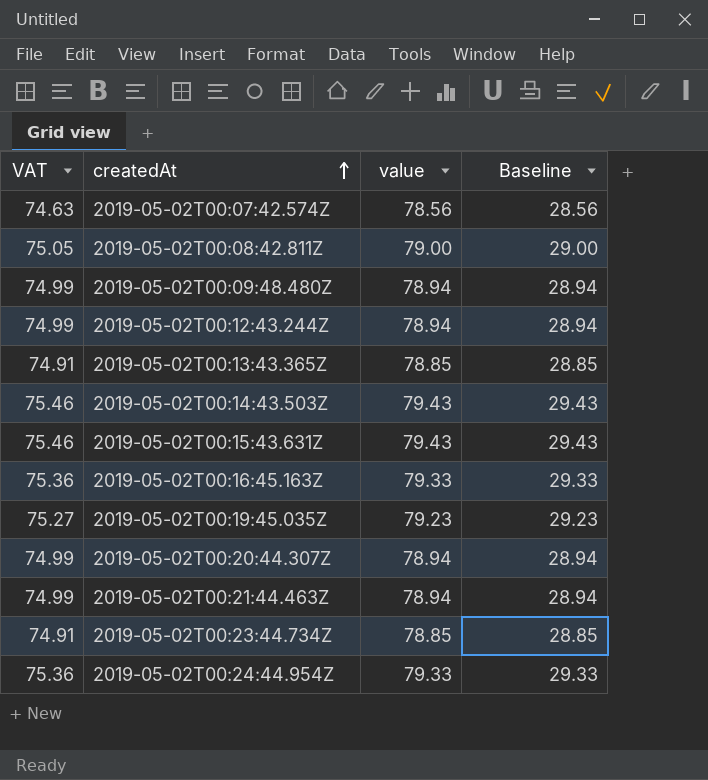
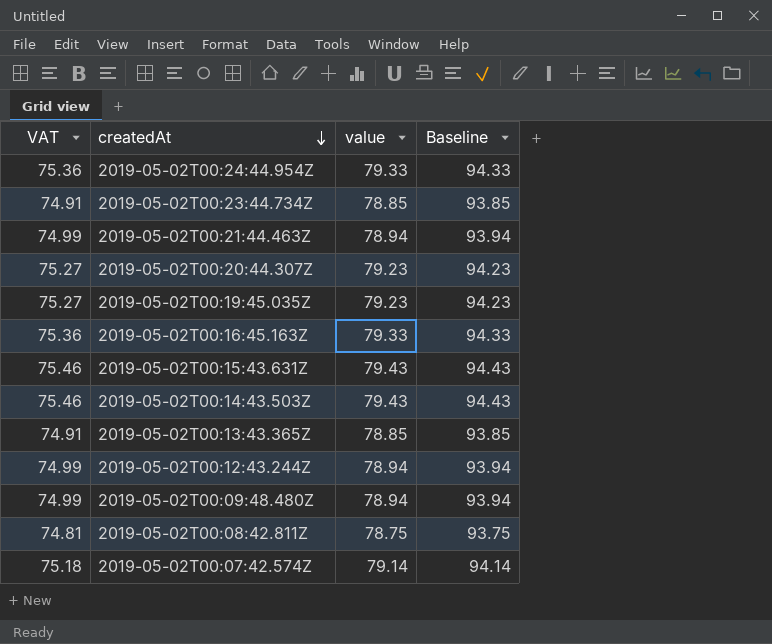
row order: createdAt ascending -> createdAt descending
column Baseline | formula: [value] - 50 -> [value] + 15
2019-05-02T00:20:44.307Z | VAT: 74.99 -> 75.27
2019-05-02T00:20:44.307Z | value: 78.94 -> 79.23
2019-05-02T00:08:42.811Z | VAT: 75.05 -> 74.81
2019-05-02T00:08:42.811Z | value: 79.00 -> 78.75
2019-05-02T00:07:42.574Z | VAT: 74.63 -> 75.18
2019-05-02T00:07:42.574Z | value: 78.56 -> 79.14

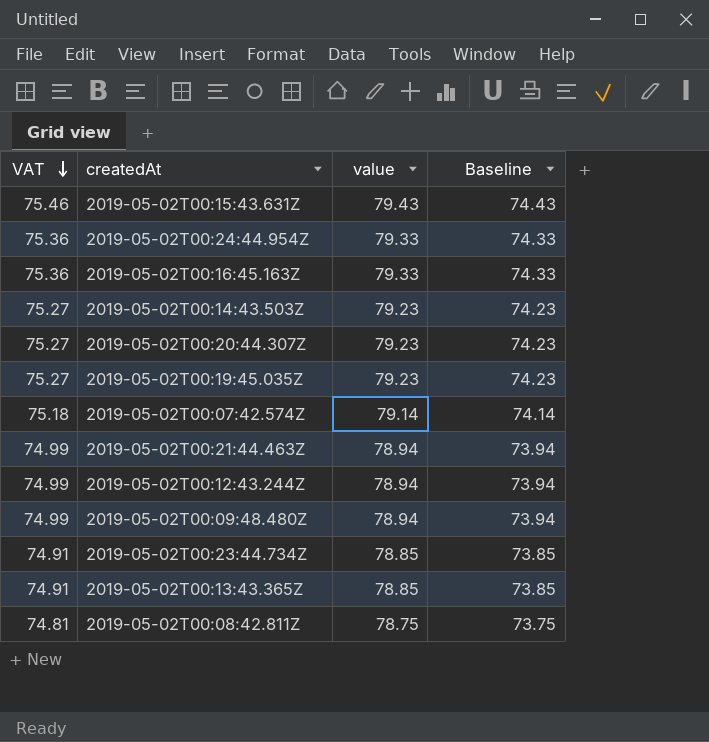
row order: createdAt descending -> VAT descending
column Baseline | formula: [value] + 15 -> [value] - 5
2019-05-02T00:14:43.503Z | VAT: 75.46 -> 75.27
2019-05-02T00:14:43.503Z | value: 79.43 -> 79.23

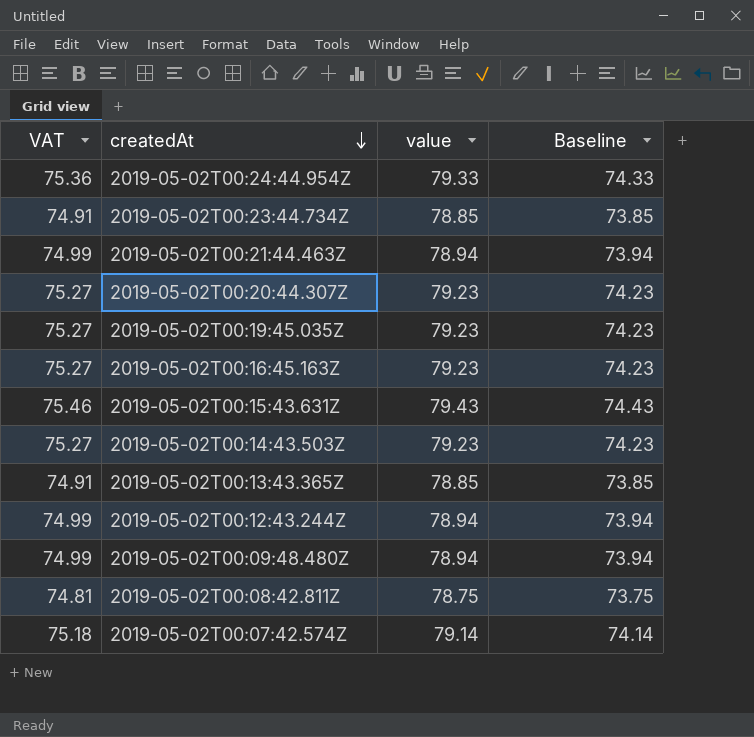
row order: VAT descending -> createdAt descending
2019-05-02T00:16:45.163Z | VAT: 75.36 -> 75.27
2019-05-02T00:16:45.163Z | value: 79.33 -> 79.23
2019-05-02T00:16:45.163Z | Baseline: 74.33 -> 74.23

